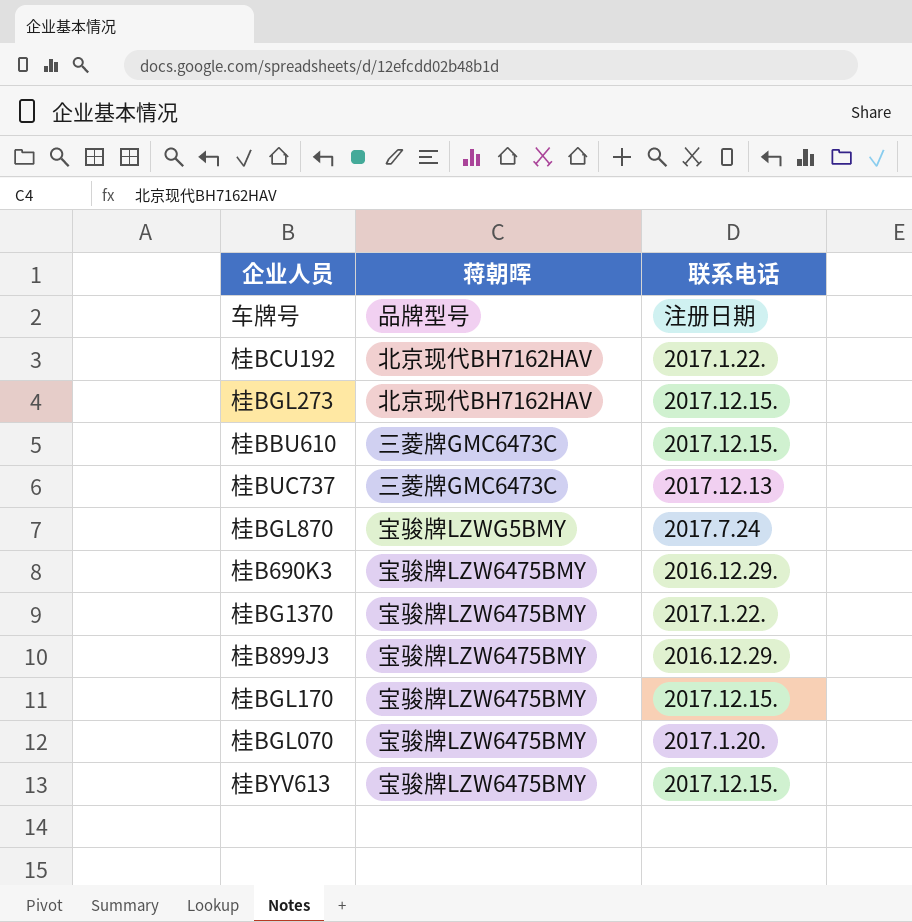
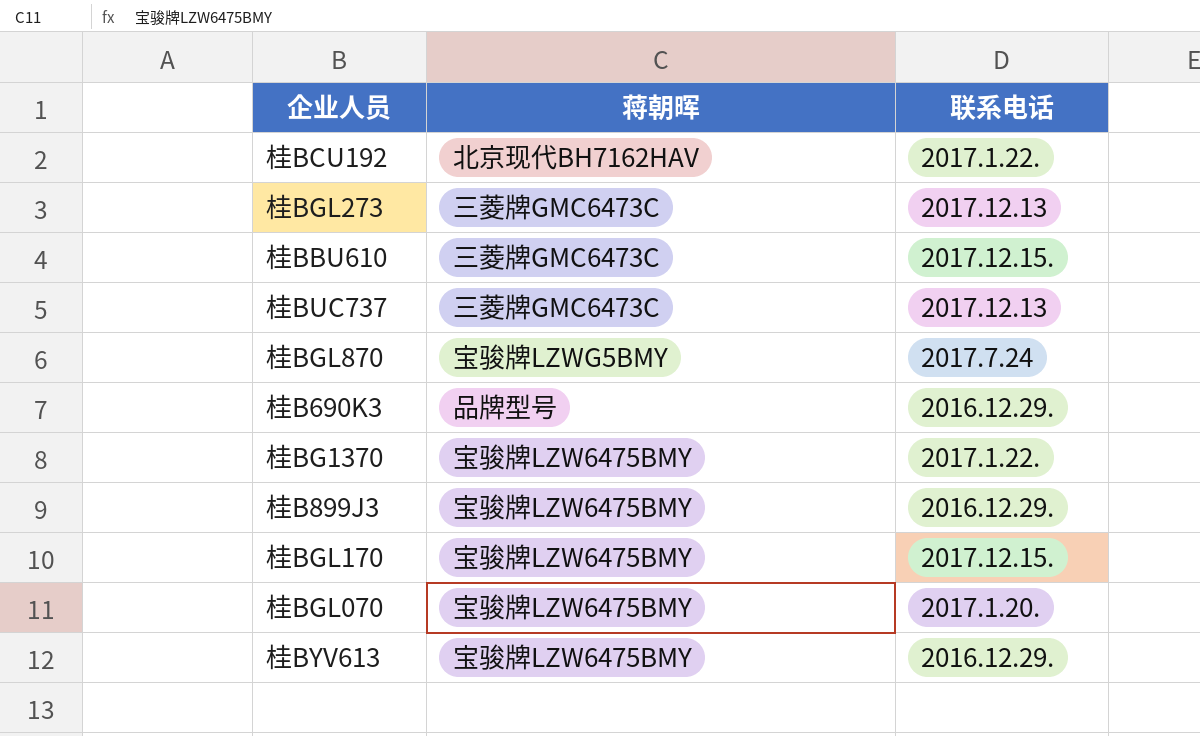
row 车牌号: 品牌型号 | 注册日期 -> none
桂BGL273 | 蒋朝晖: 北京现代BH7162HAV -> 三菱牌GMC6473C
桂BGL273 | 联系电话: 2017.12.15. -> 2017.12.13
桂B690K3 | 蒋朝晖: 宝骏牌LZW6475BMY -> 品牌型号
桂BYV613 | 联系电话: 2017.12.15. -> 2016.12.29.

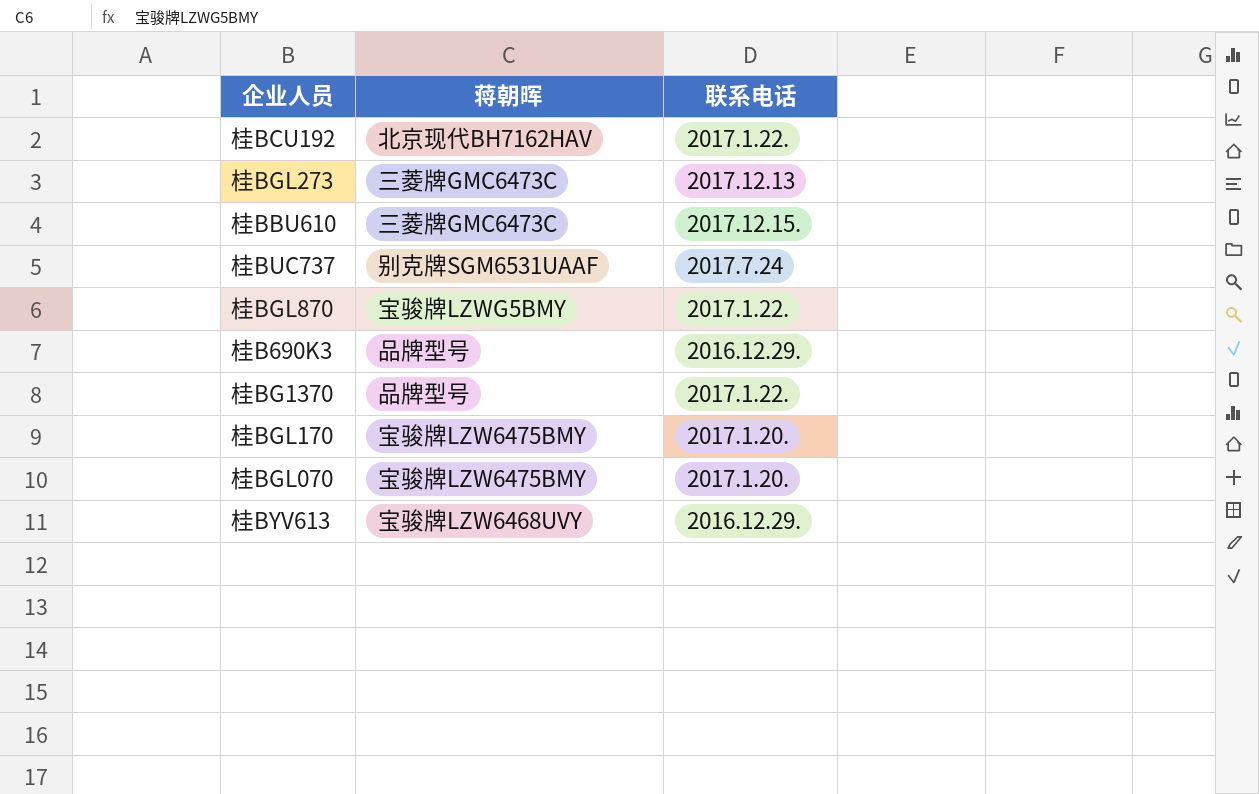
row 桂B899J3: 宝骏牌LZW6475BMY | 2016.12.29. -> none
桂BUC737 | 蒋朝晖: 三菱牌GMC6473C -> 别克牌SGM6531UAAF
桂BUC737 | 联系电话: 2017.12.13 -> 2017.7.24
桂BGL870 | 联系电话: 2017.7.24 -> 2017.1.22.
桂BG1370 | 蒋朝晖: 宝骏牌LZW6475BMY -> 品牌型号
桂BGL170 | 联系电话: 2017.12.15. -> 2017.1.20.
桂BYV613 | 蒋朝晖: 宝骏牌LZW6475BMY -> 宝骏牌LZW6468UVY

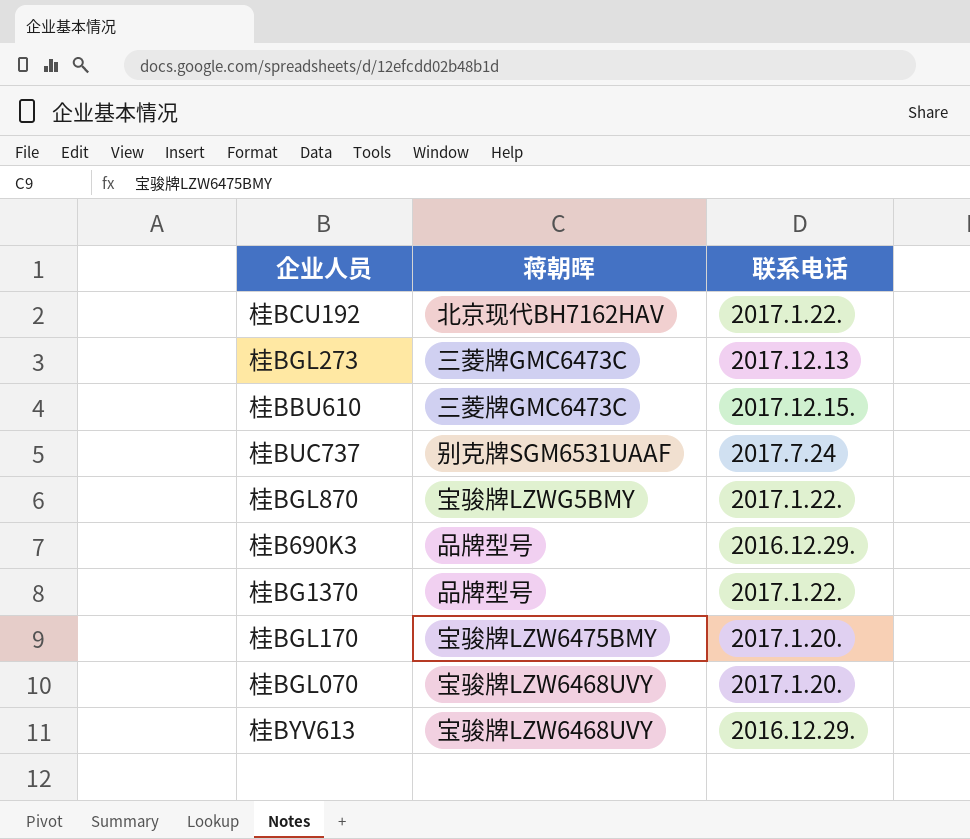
桂BGL070 | 蒋朝晖: 宝骏牌LZW6475BMY -> 宝骏牌LZW6468UVY

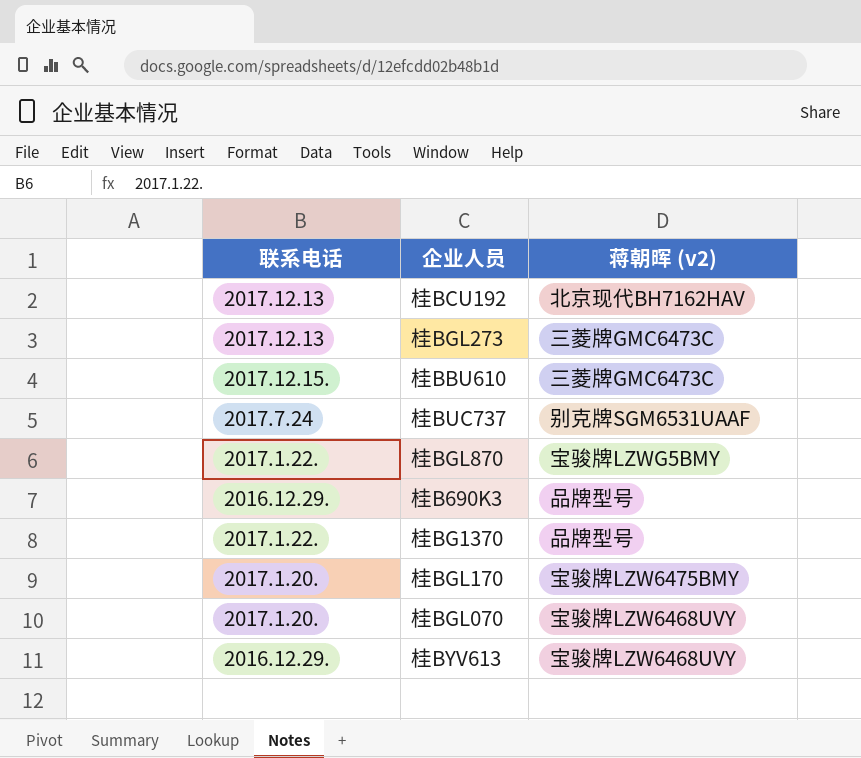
column 联系电话 | position: 3 -> 1
column name: 蒋朝晖 -> 蒋朝晖 (v2)
桂BCU192 | 联系电话: 2017.1.22. -> 2017.12.13

